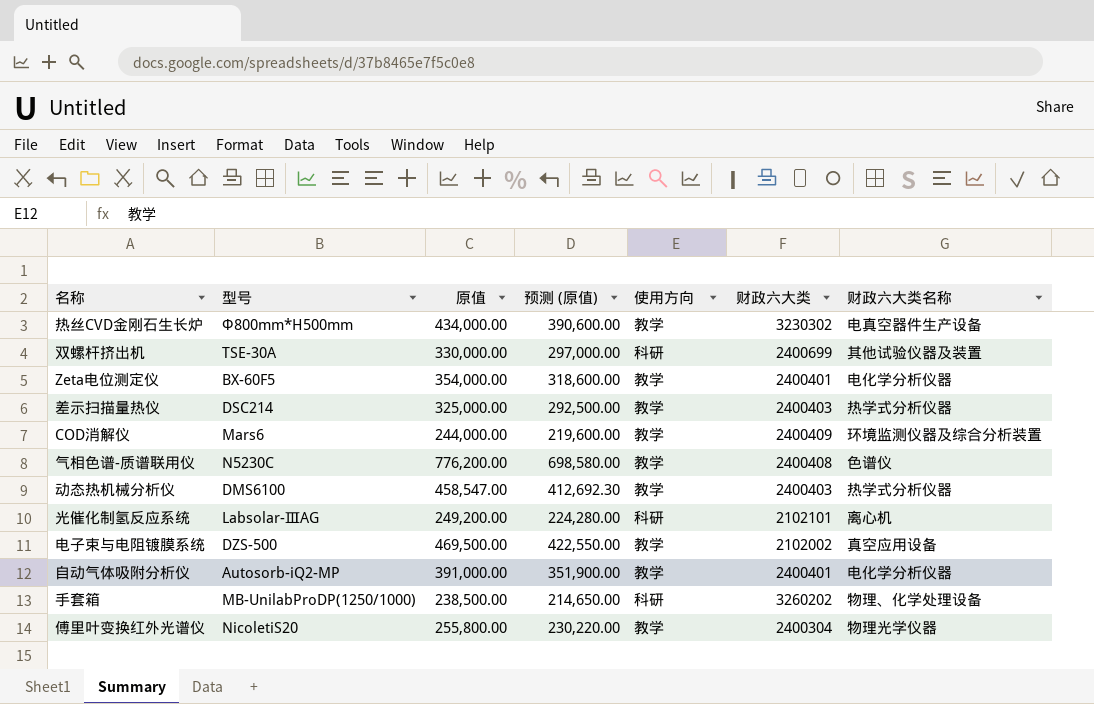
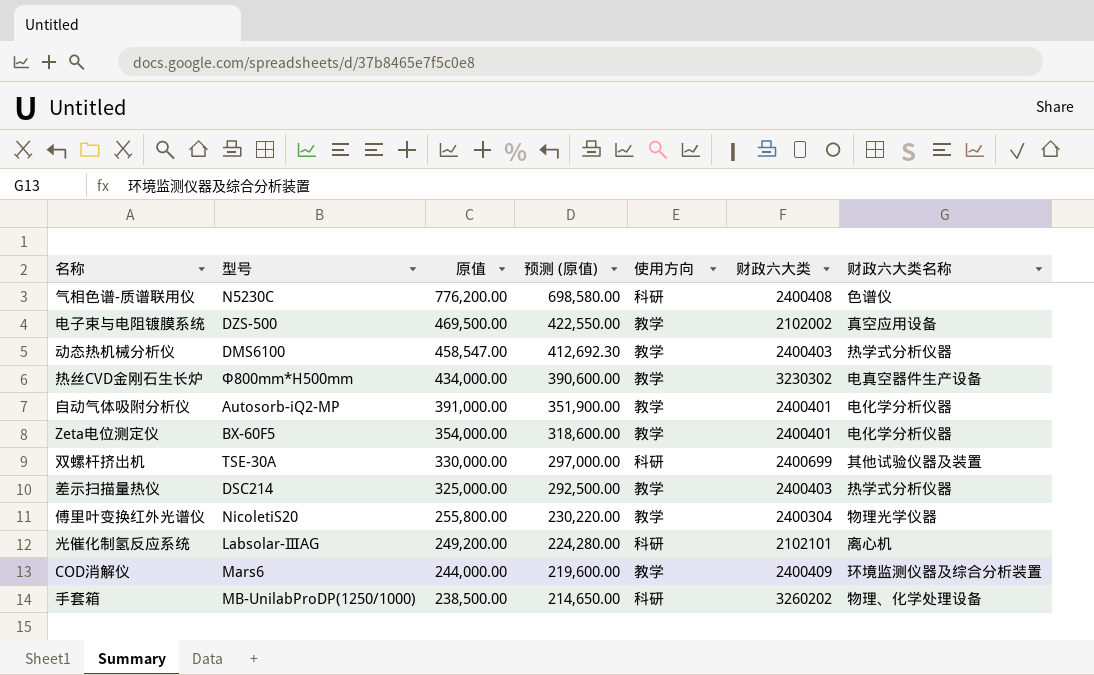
row order: none -> 原值 descending
气相色谱-质谱联用仪 | 使用方向: 教学 -> 科研

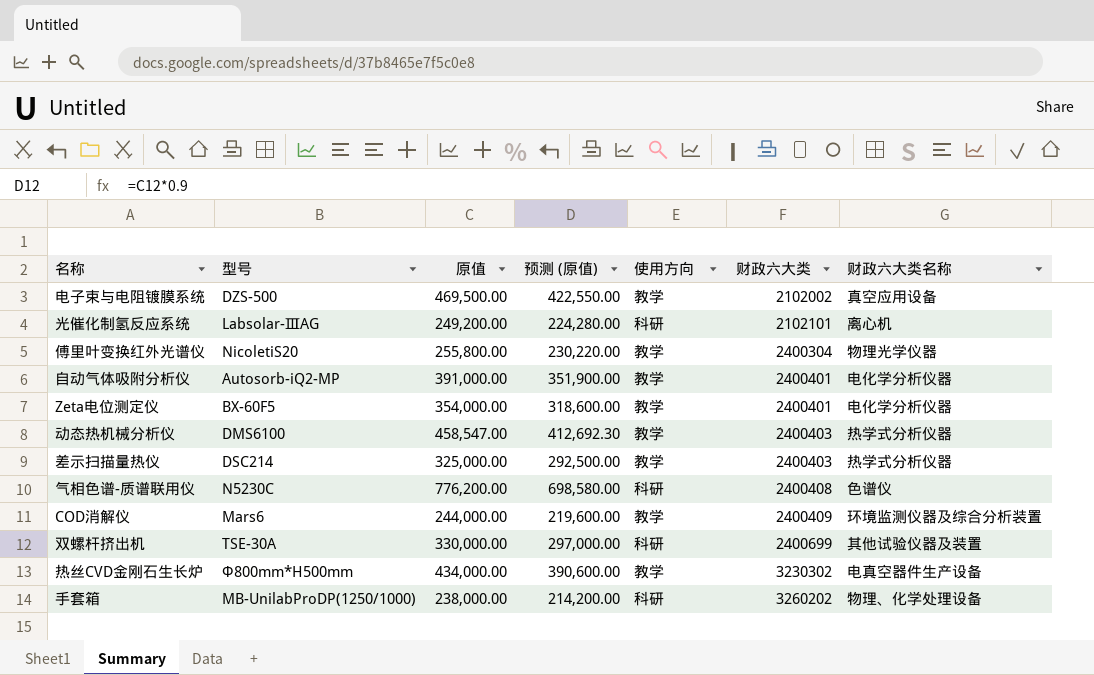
row order: 原值 descending -> 财政六大类 ascending
手套箱 | 原值: 238,500.00 -> 238,000.00
手套箱 | 预测 (原值): 214,650.00 -> 214,200.00

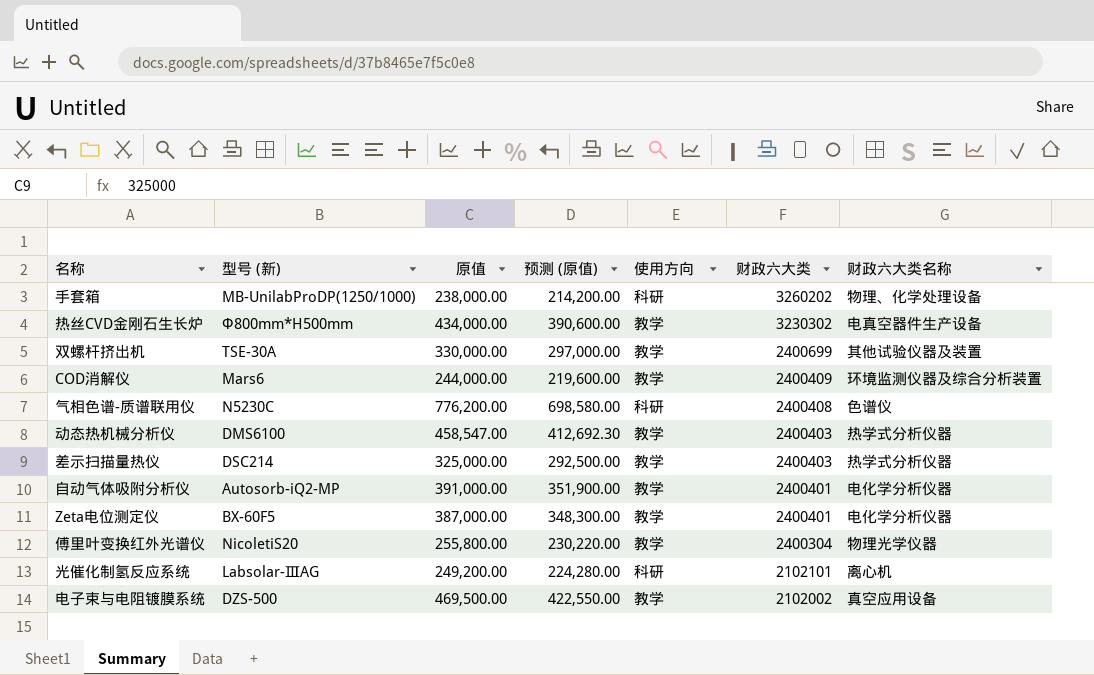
row order: 财政六大类 ascending -> 财政六大类 descending
column name: 型号 -> 型号 (新)
双螺杆挤出机 | 使用方向: 科研 -> 教学
Zeta电位测定仪 | 原值: 354,000.00 -> 387,000.00
Zeta电位测定仪 | 预测 (原值): 318,600.00 -> 348,300.00

